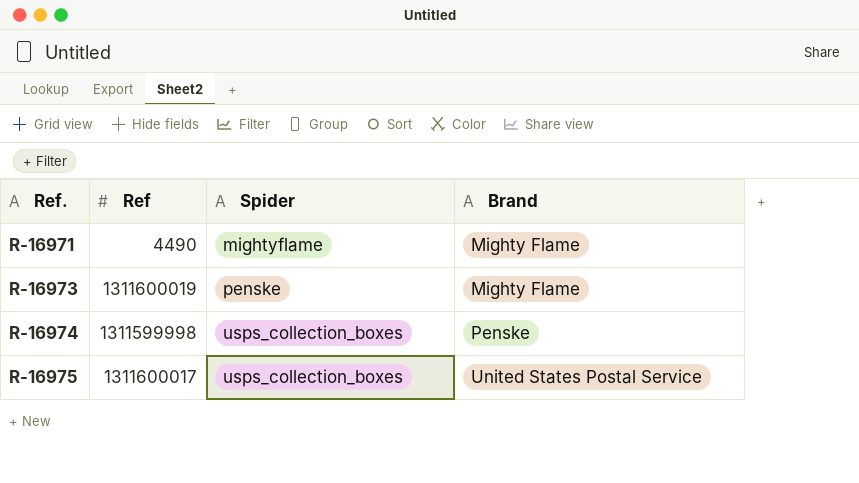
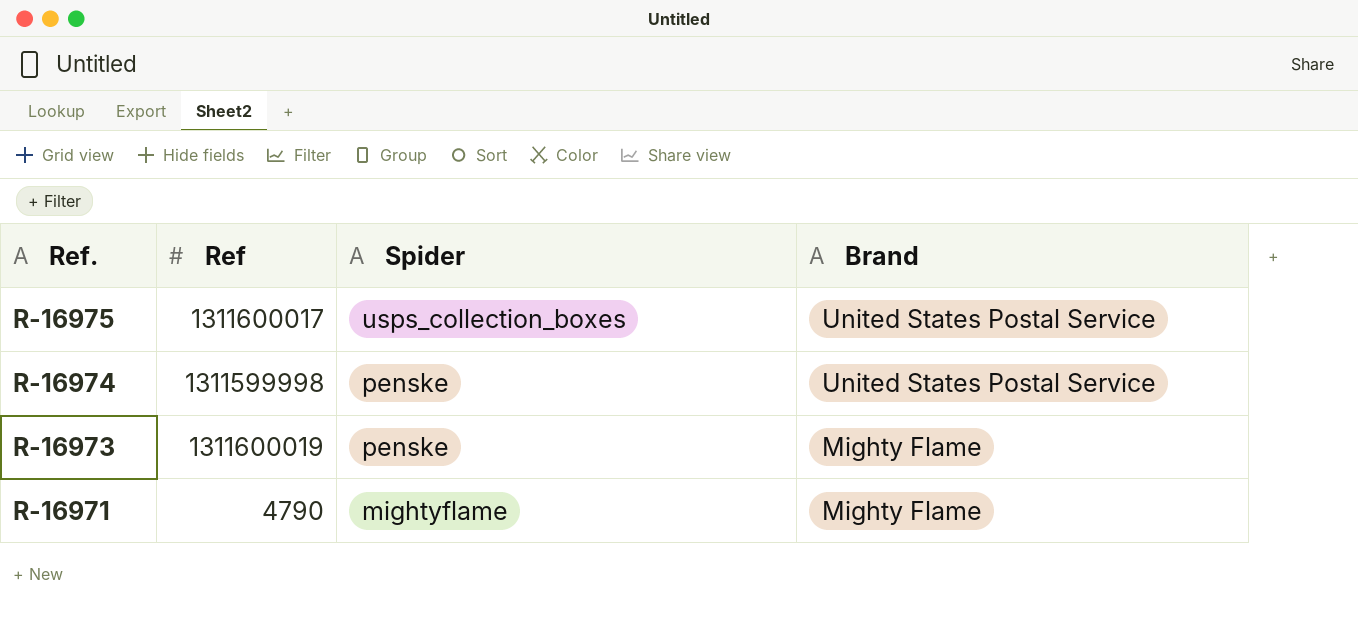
row order: Ref. ascending -> Ref. descending
R-16974 | Spider: usps_collection_boxes -> penske
R-16974 | Brand: Penske -> United States Postal Service
R-16971 | Ref: 4490 -> 4790

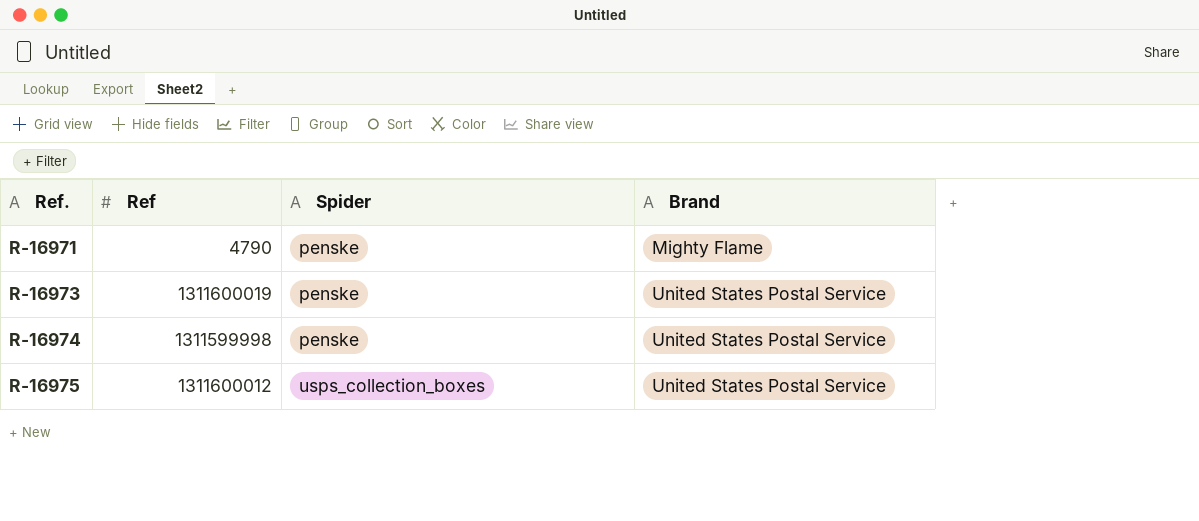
row order: Ref. descending -> Ref. ascending
R-16971 | Spider: mightyflame -> penske
R-16973 | Brand: Mighty Flame -> United States Postal Service
R-16975 | Ref: 1311600017 -> 1311600012

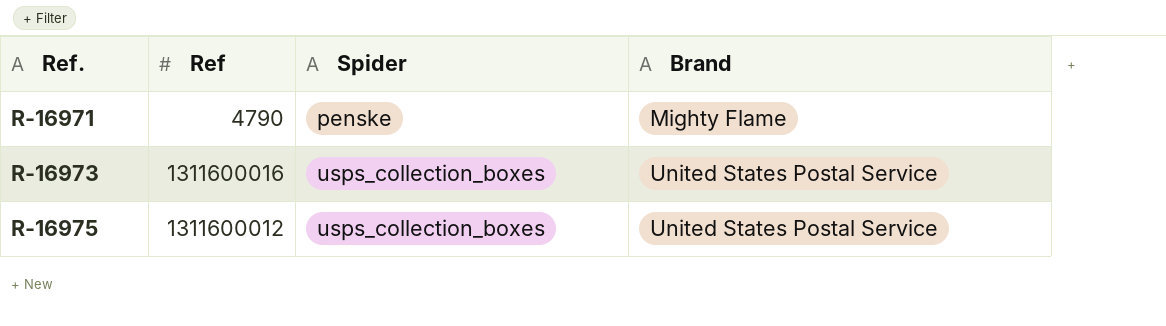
row R-16974: 1311599998 | penske | United States Postal Service -> none
R-16973 | Ref: 1311600019 -> 1311600016
R-16973 | Spider: penske -> usps_collection_boxes

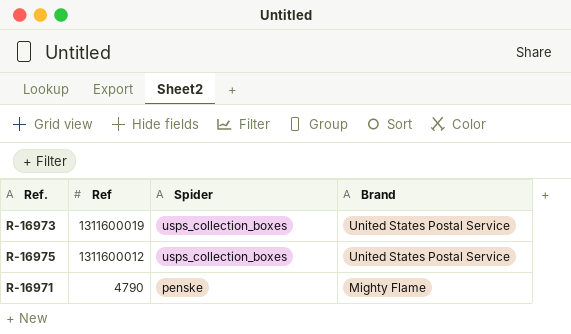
row order: Ref. ascending -> Ref descending
R-16973 | Ref: 1311600016 -> 1311600019

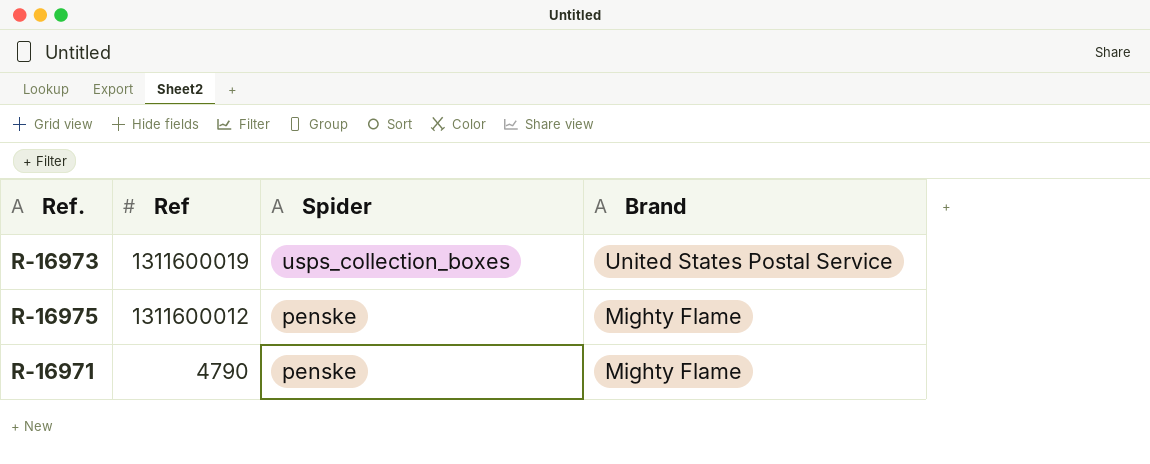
R-16975 | Spider: usps_collection_boxes -> penske
R-16975 | Brand: United States Postal Service -> Mighty Flame

